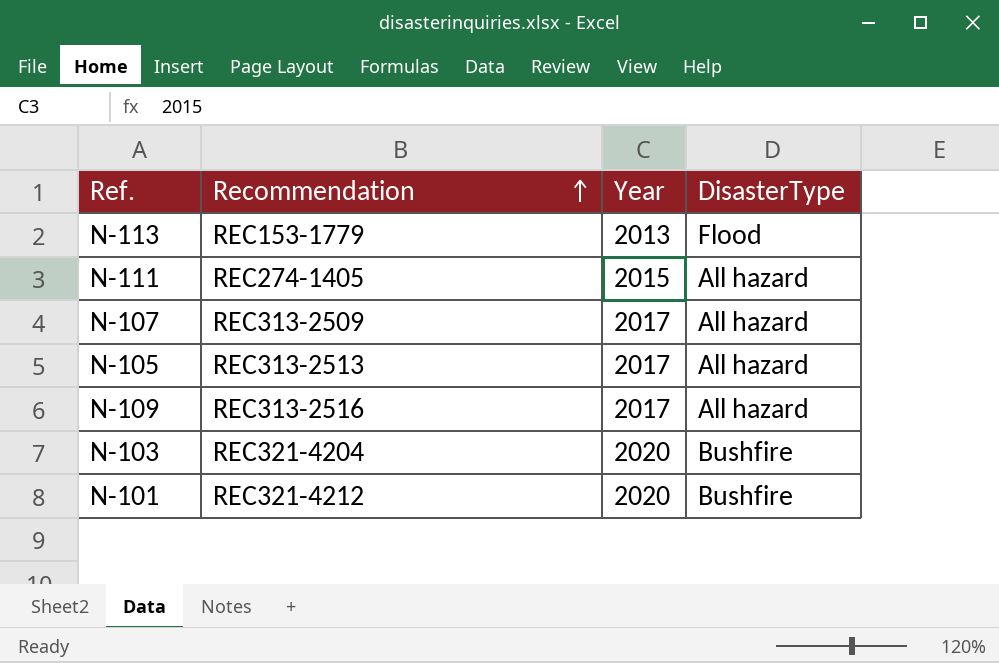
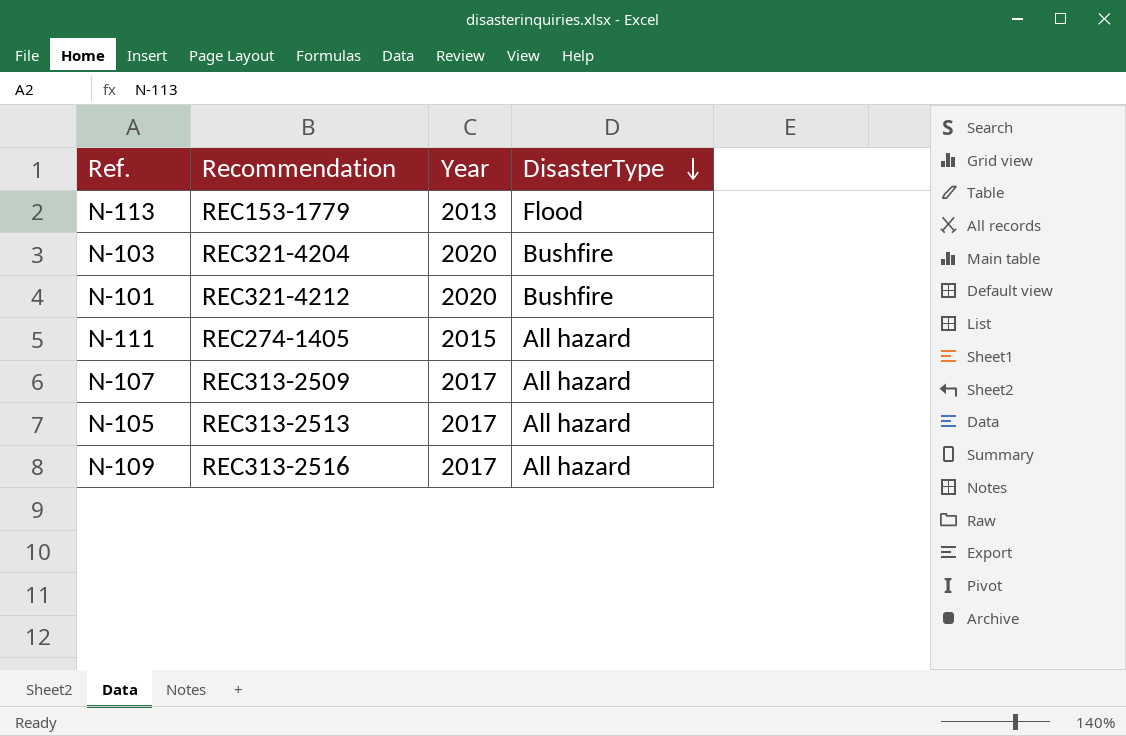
row order: Recommendation ascending -> DisasterType descending

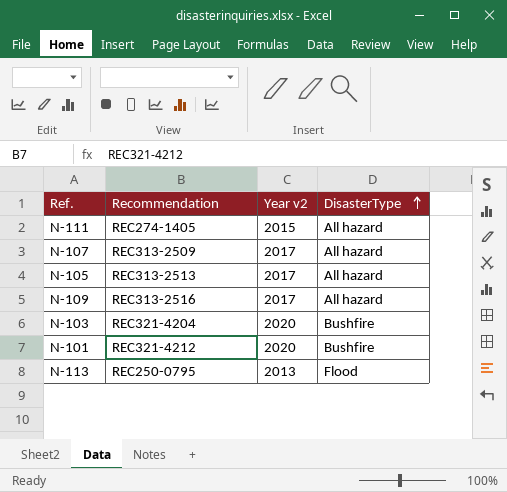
row order: DisasterType descending -> DisasterType ascending
column name: Year -> Year v2
N-113 | Recommendation: REC153-1779 -> REC250-0795

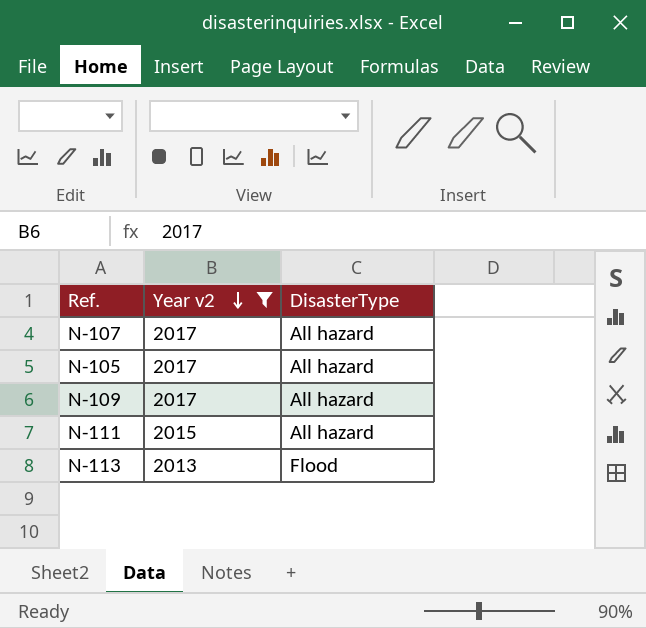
filter: none -> Year v2 != 2020
row order: DisasterType ascending -> Year v2 descending
column Recommendation | position: 2 -> none

